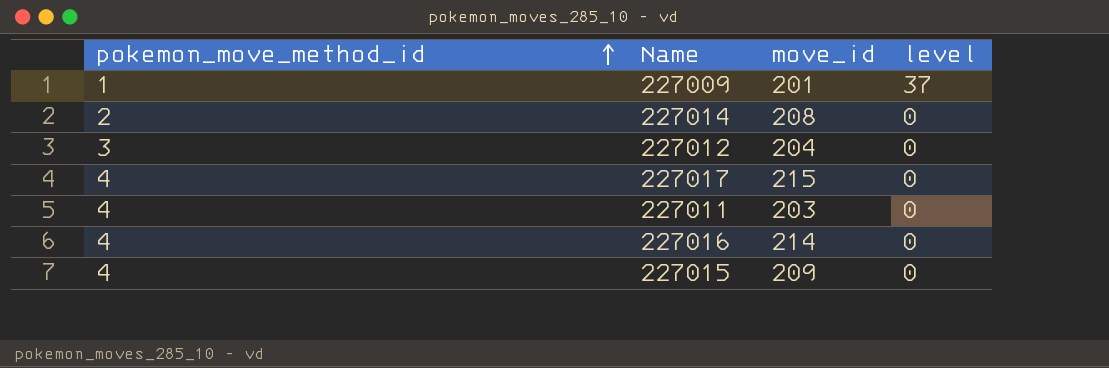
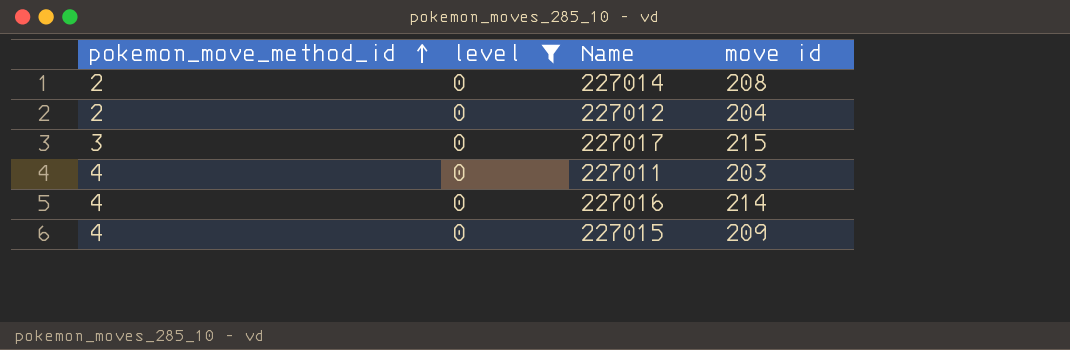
filter: none -> level = 0
column level | position: 4 -> 2
column name: move_id -> move id
227012 | pokemon_move_method_id: 3 -> 2
227017 | pokemon_move_method_id: 4 -> 3

